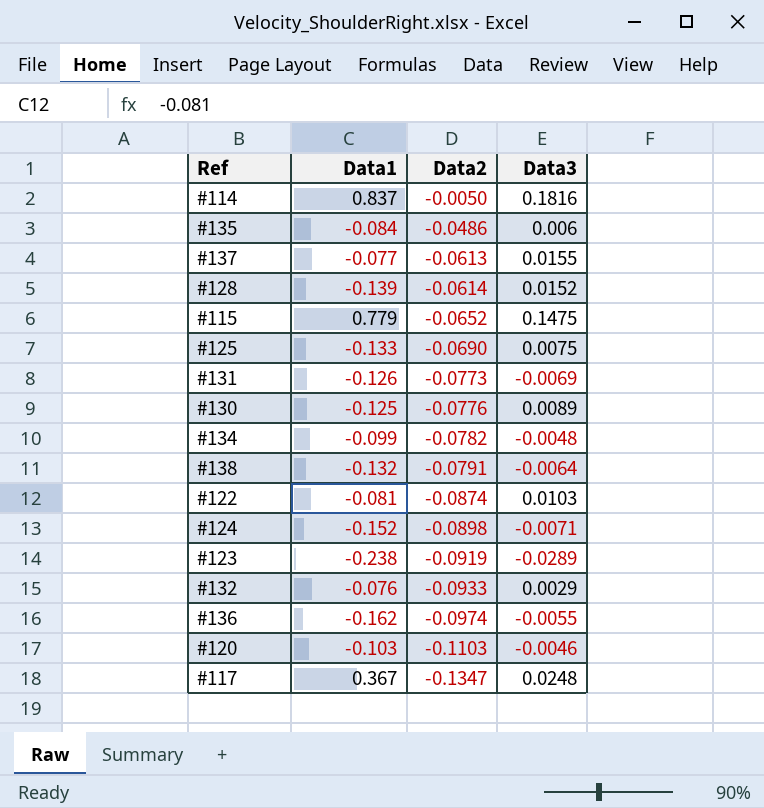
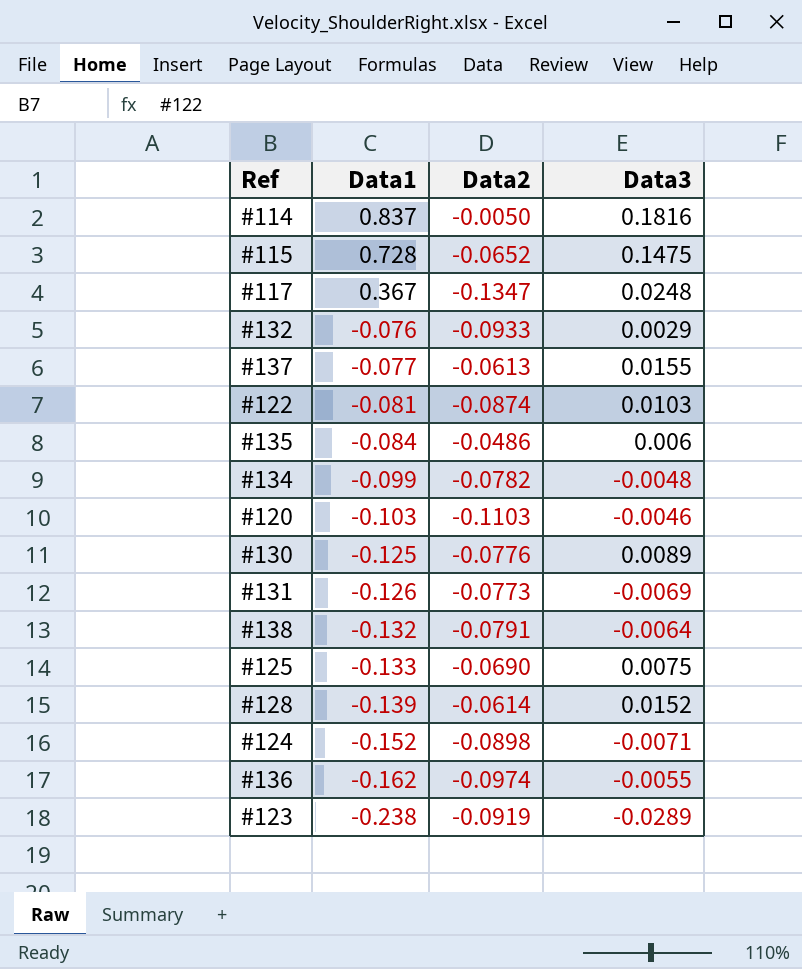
row order: Data2 descending -> Data1 descending
#115 | Data1: 0.779 -> 0.728

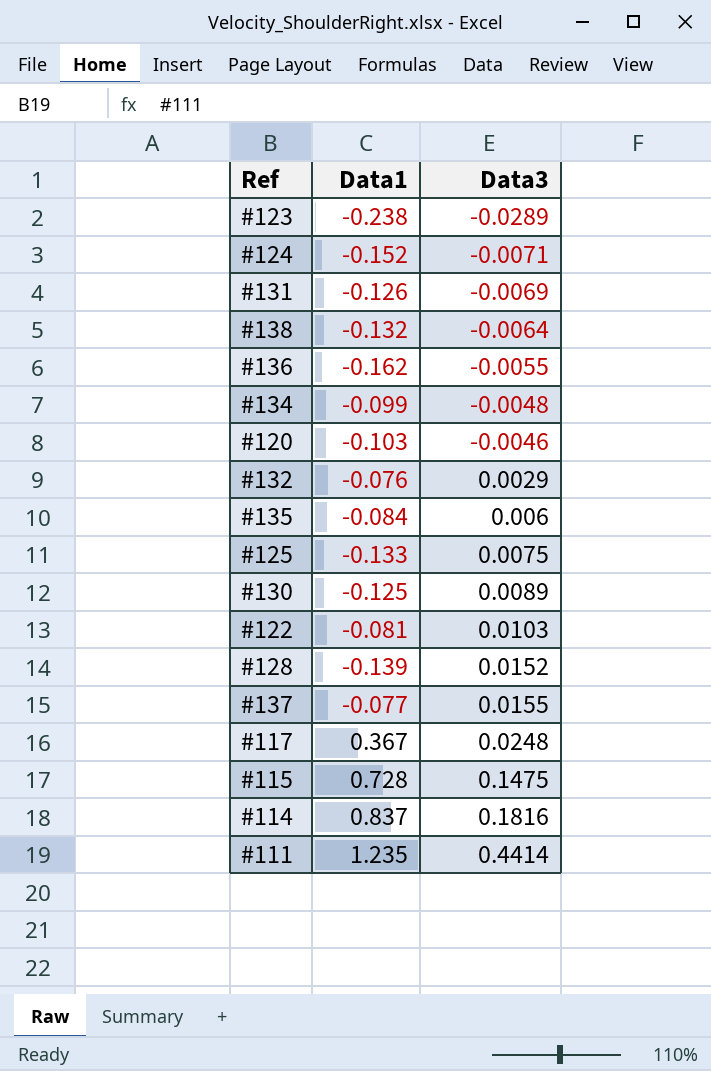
row order: Data1 descending -> Data3 ascending
column Data2 | position: 3 -> none
row #111: none -> 1.235 | 0.4414

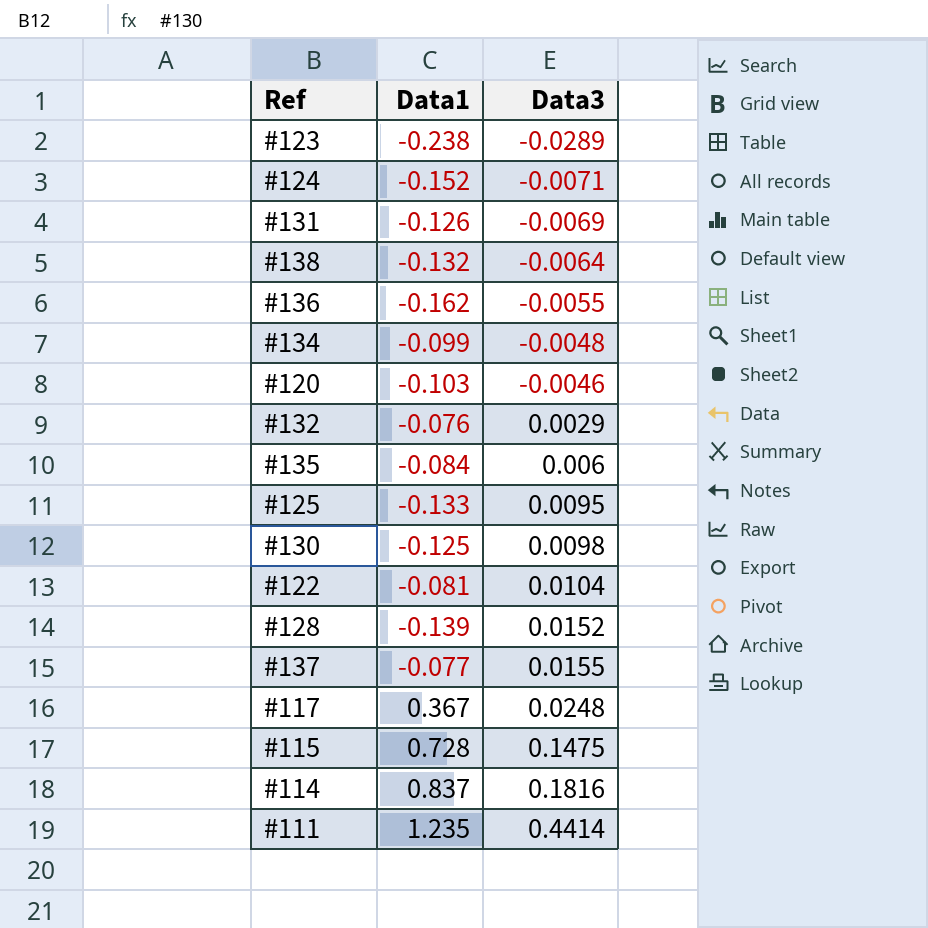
#125 | Data3: 0.0075 -> 0.0095
#130 | Data3: 0.0089 -> 0.0098
#122 | Data3: 0.0103 -> 0.0104

